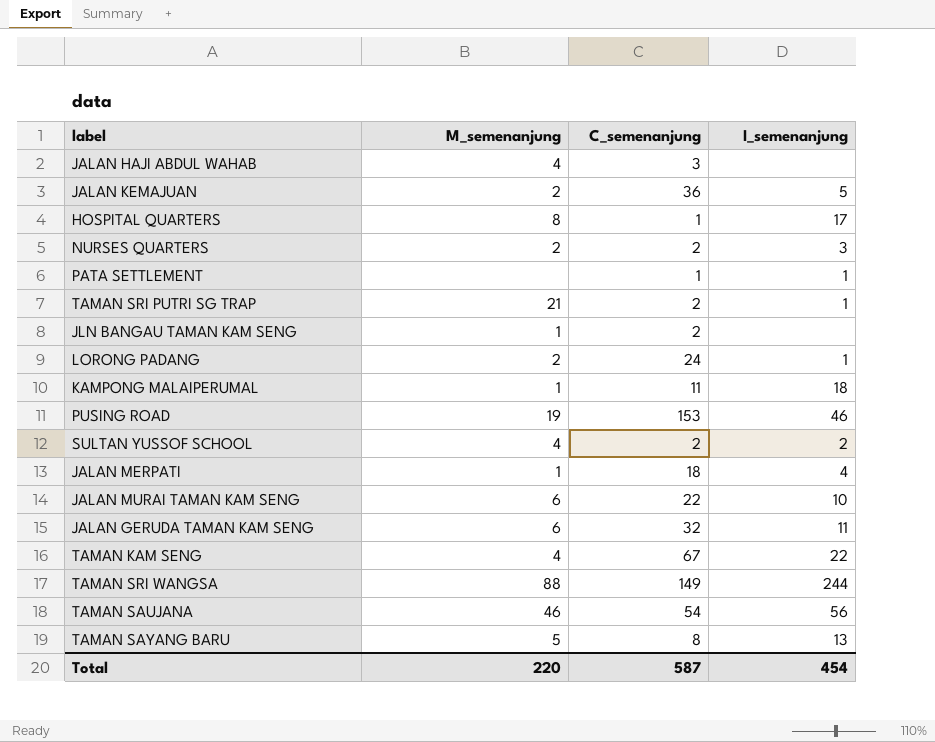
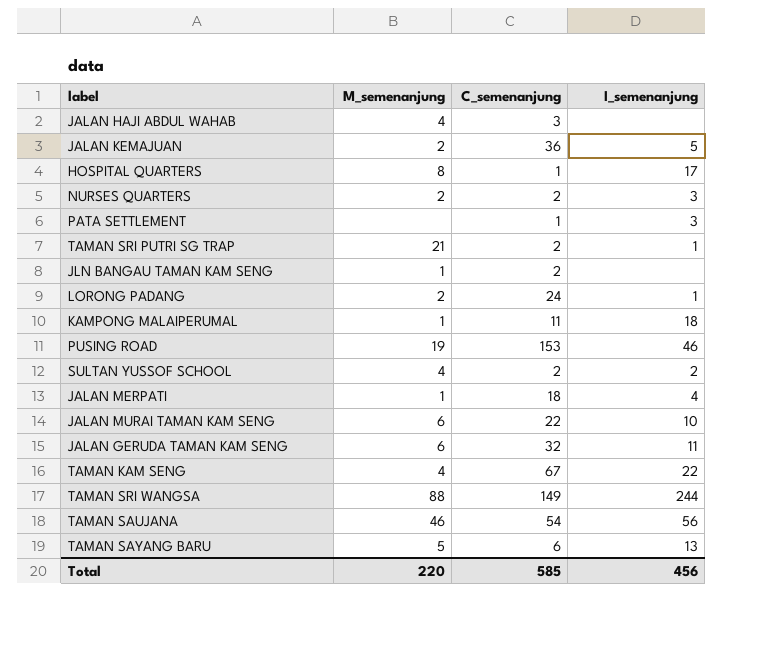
PATA SETTLEMENT | I_semenanjung: 1 -> 3
TAMAN SAYANG BARU | C_semenanjung: 8 -> 6
Total | C_semenanjung: 587 -> 585
Total | I_semenanjung: 454 -> 456

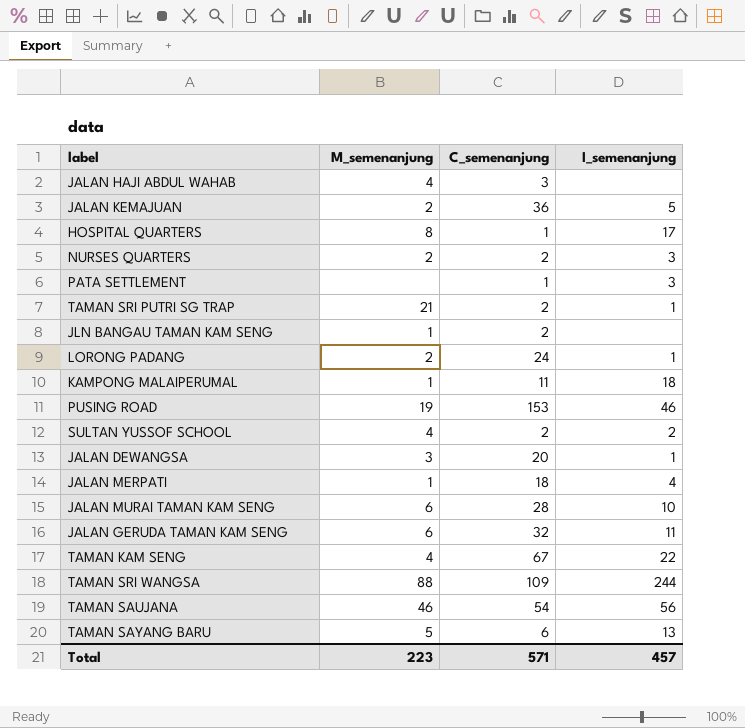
row JALAN DEWANGSA: none -> 3 | 20 | 1
JALAN MURAI TAMAN KAM SENG | C_semenanjung: 22 -> 28
TAMAN SRI WANGSA | C_semenanjung: 149 -> 109
Total | M_semenanjung: 220 -> 223
Total | C_semenanjung: 585 -> 571
Total | I_semenanjung: 456 -> 457

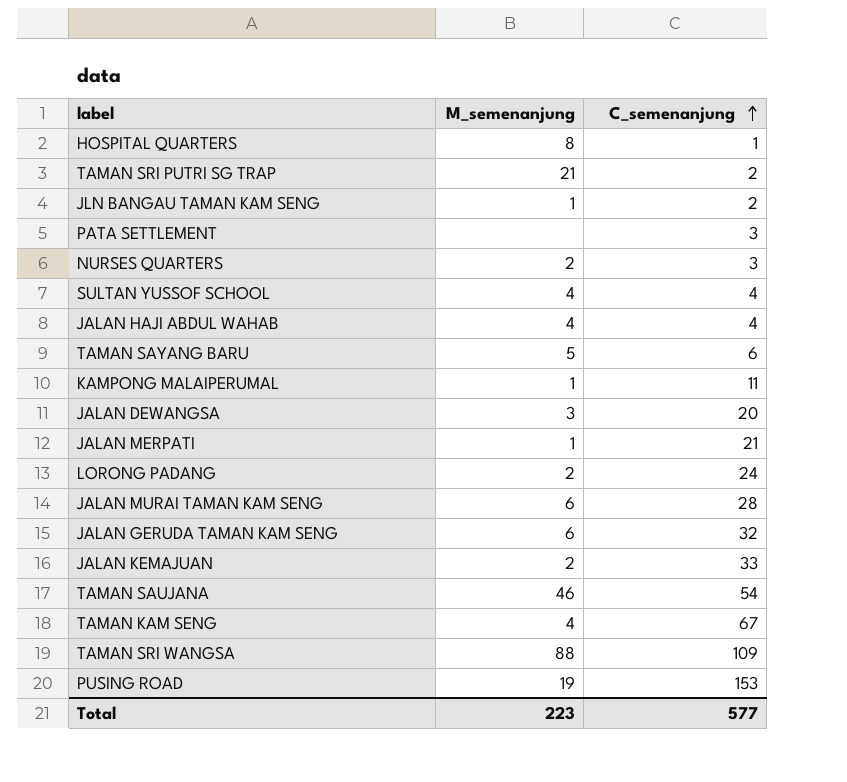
row order: none -> C_semenanjung ascending
column I_semenanjung | position: 4 -> none
PATA SETTLEMENT | C_semenanjung: 1 -> 3
NURSES QUARTERS | C_semenanjung: 2 -> 3
SULTAN YUSSOF SCHOOL | C_semenanjung: 2 -> 4
JALAN HAJI ABDUL WAHAB | C_semenanjung: 3 -> 4
JALAN MERPATI | C_semenanjung: 18 -> 21
JALAN KEMAJUAN | C_semenanjung: 36 -> 33
Total | C_semenanjung: 571 -> 577

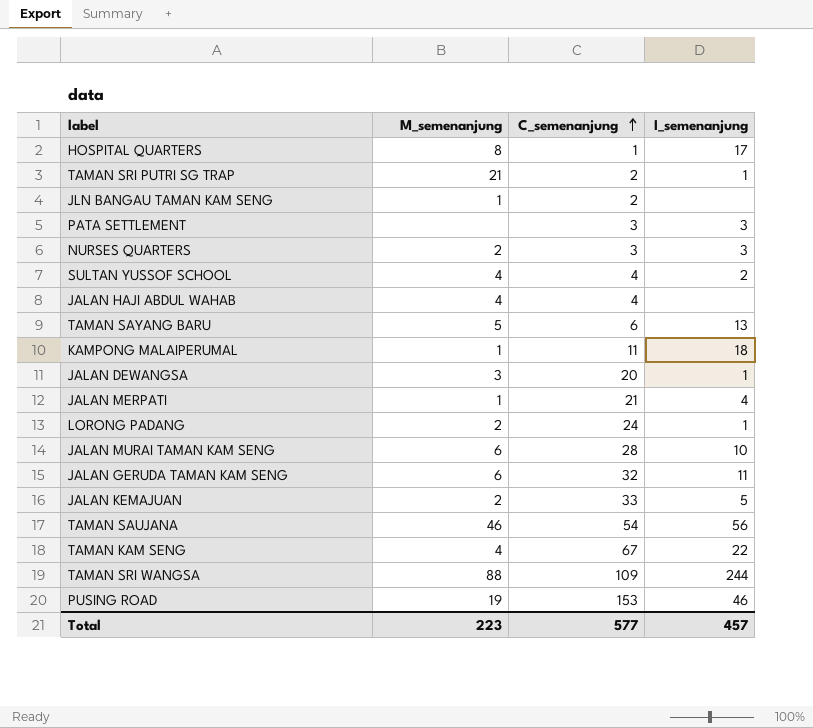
column I_semenanjung | position: none -> 4

